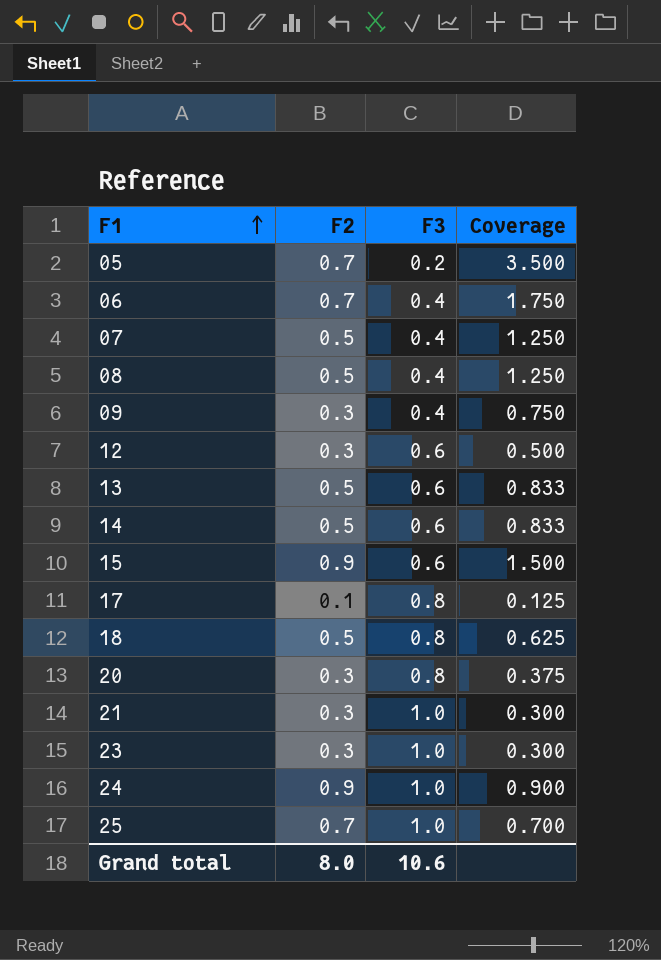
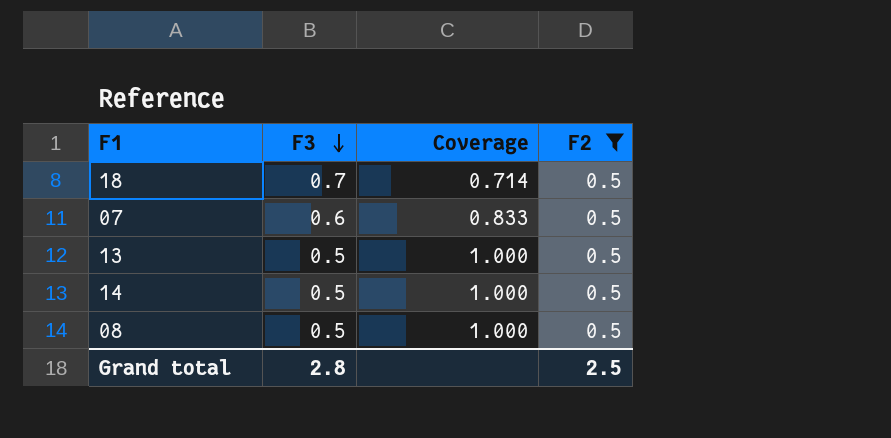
filter: none -> F2 = 0.5
row order: F1 ascending -> F3 descending
column F2 | position: 2 -> 4
18 | F3: 0.8 -> 0.7
18 | Coverage: 0.625 -> 0.714
07 | F3: 0.4 -> 0.6
07 | Coverage: 1.250 -> 0.833
13 | F3: 0.6 -> 0.5
13 | Coverage: 0.833 -> 1.000
14 | F3: 0.6 -> 0.5
14 | Coverage: 0.833 -> 1.000
08 | F3: 0.4 -> 0.5
08 | Coverage: 1.250 -> 1.000
Grand total | F3: 10.6 -> 2.8
Grand total | F2: 8.0 -> 2.5

